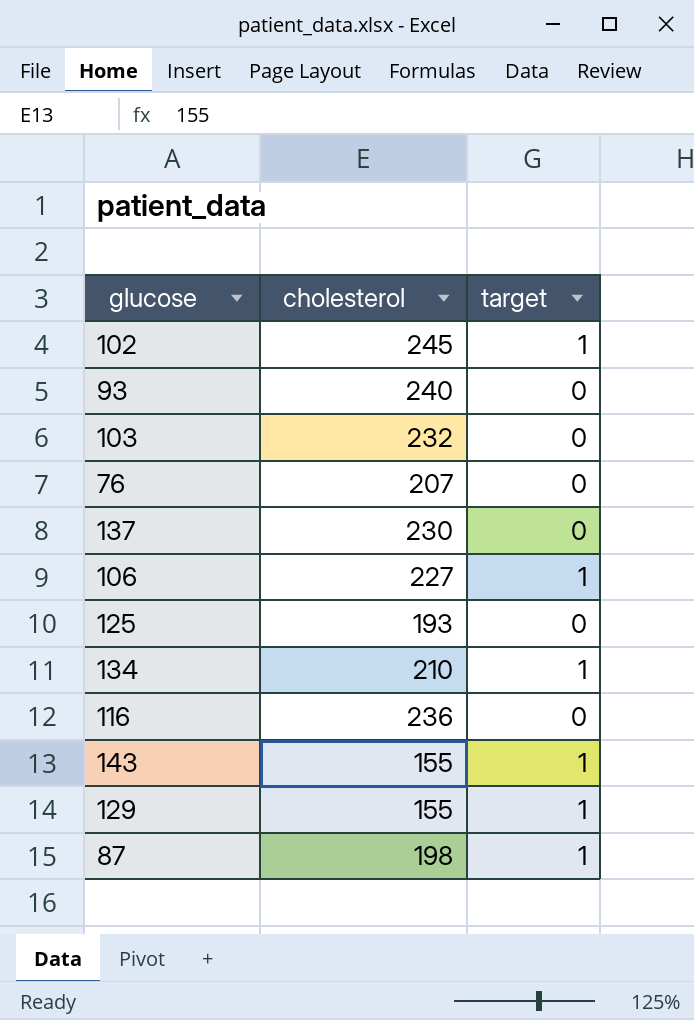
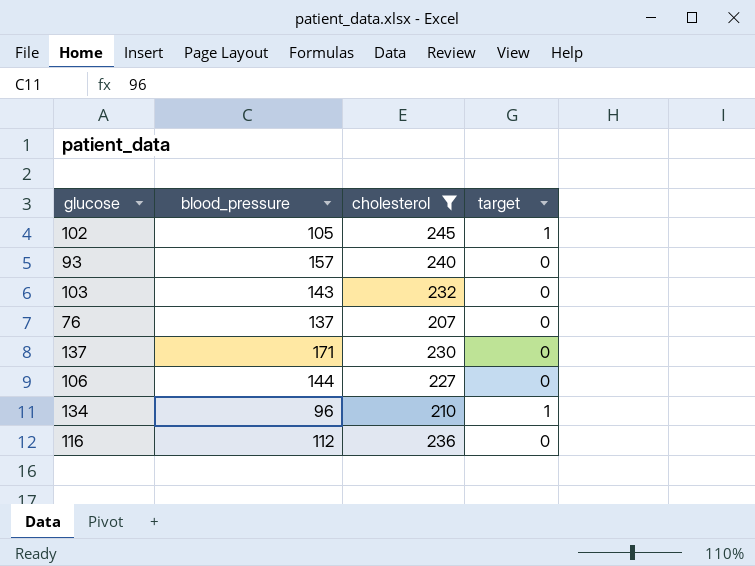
filter: none -> cholesterol >= 207
column blood_pressure | position: none -> 2
106 | target: 1 -> 0

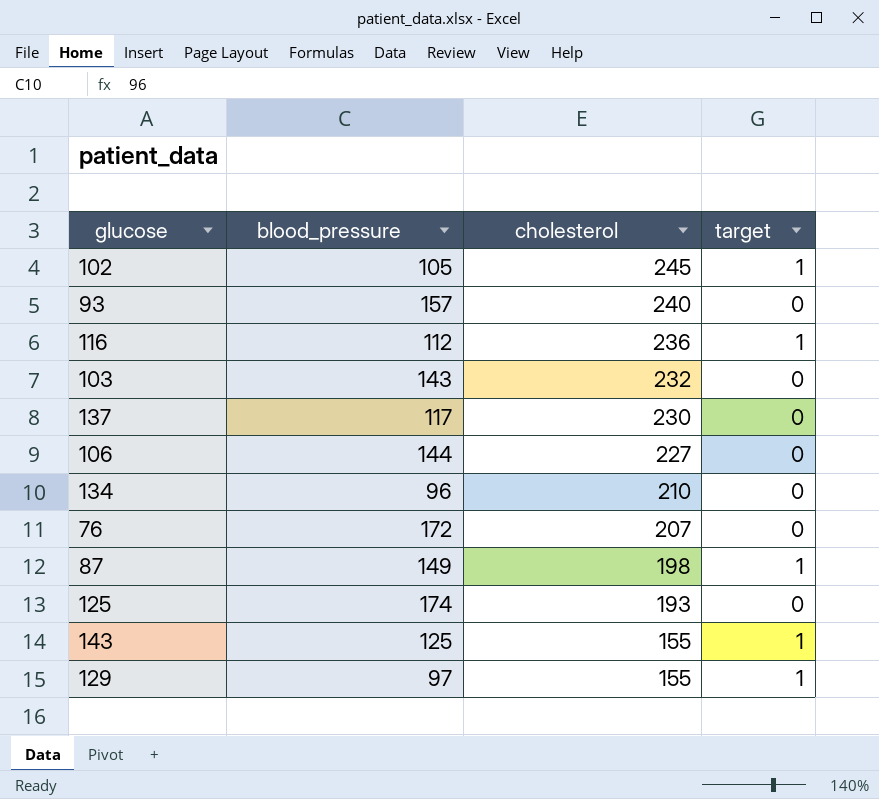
filter: cholesterol >= 207 -> none
row order: none -> cholesterol descending
116 | target: 0 -> 1
137 | blood_pressure: 171 -> 117
134 | target: 1 -> 0
76 | blood_pressure: 137 -> 172

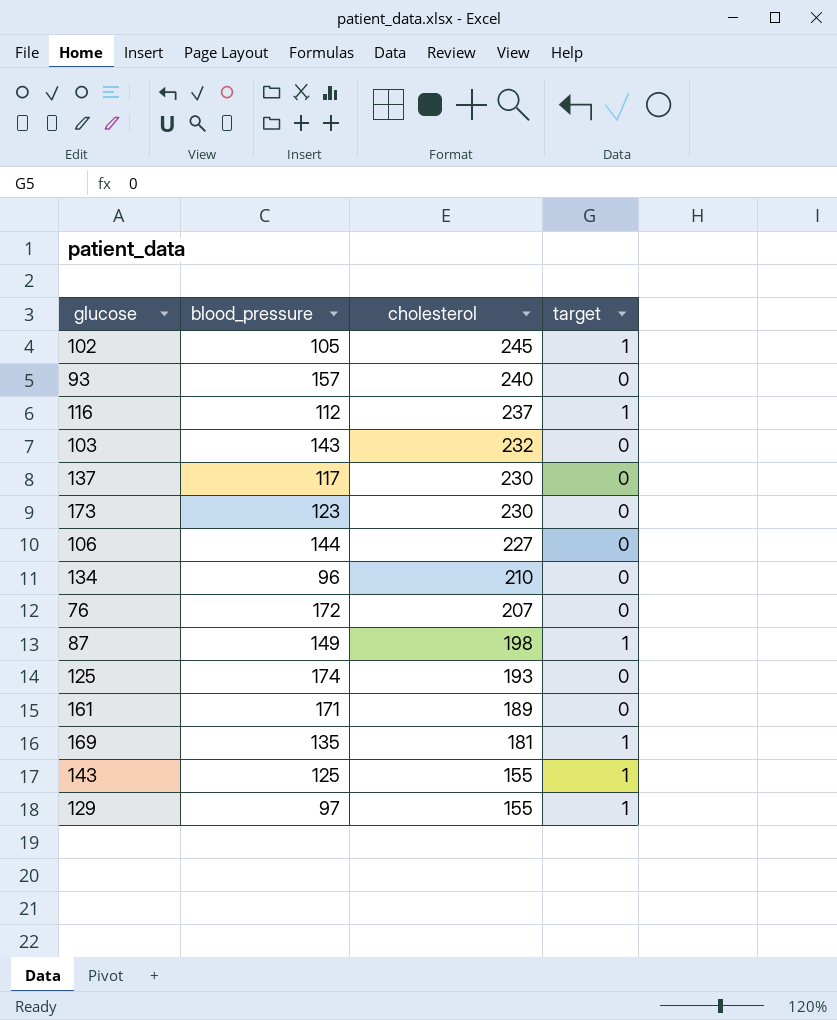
116 | cholesterol: 236 -> 237
row 173: none -> 123 | 230 | 0
row 161: none -> 171 | 189 | 0
row 169: none -> 135 | 181 | 1

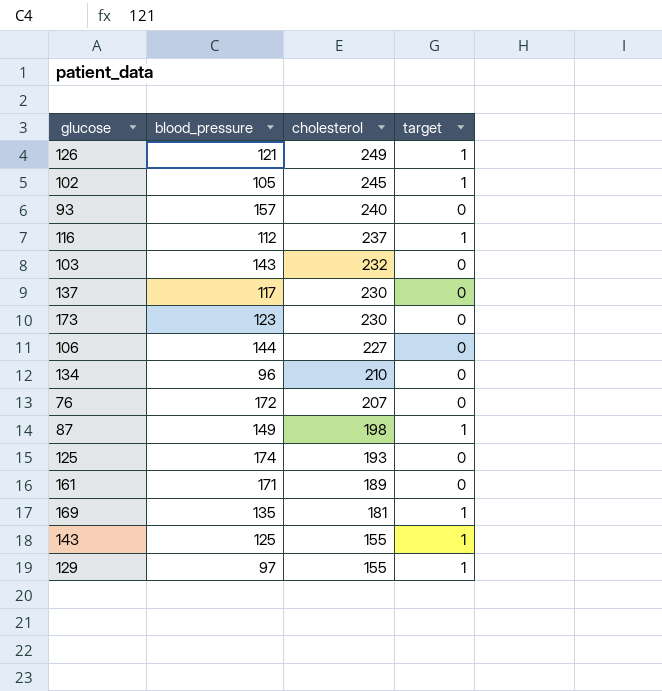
row 126: none -> 121 | 249 | 1

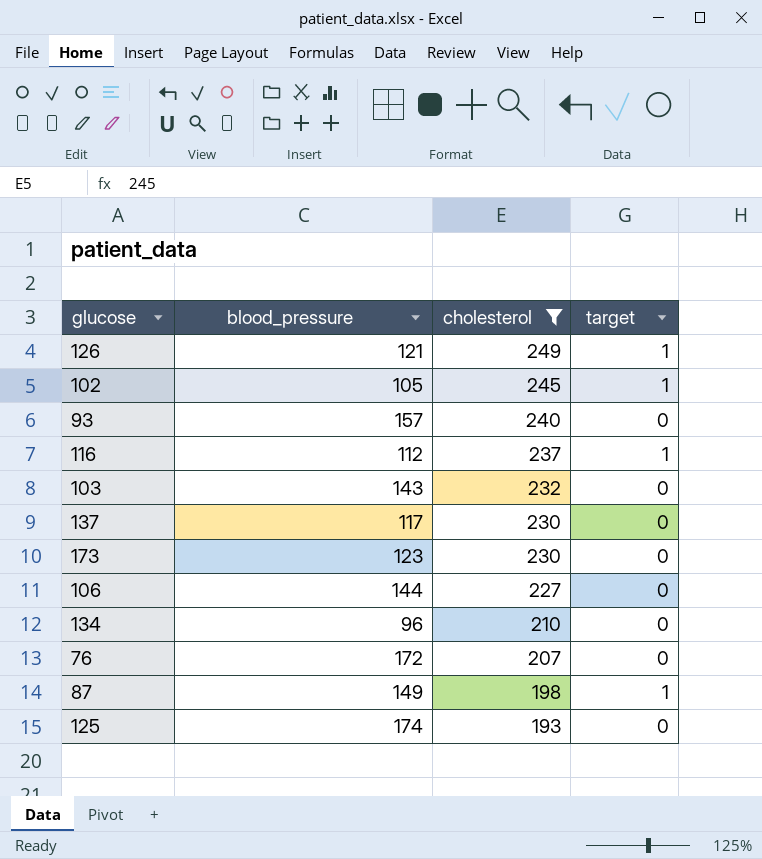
filter: none -> cholesterol >= 193

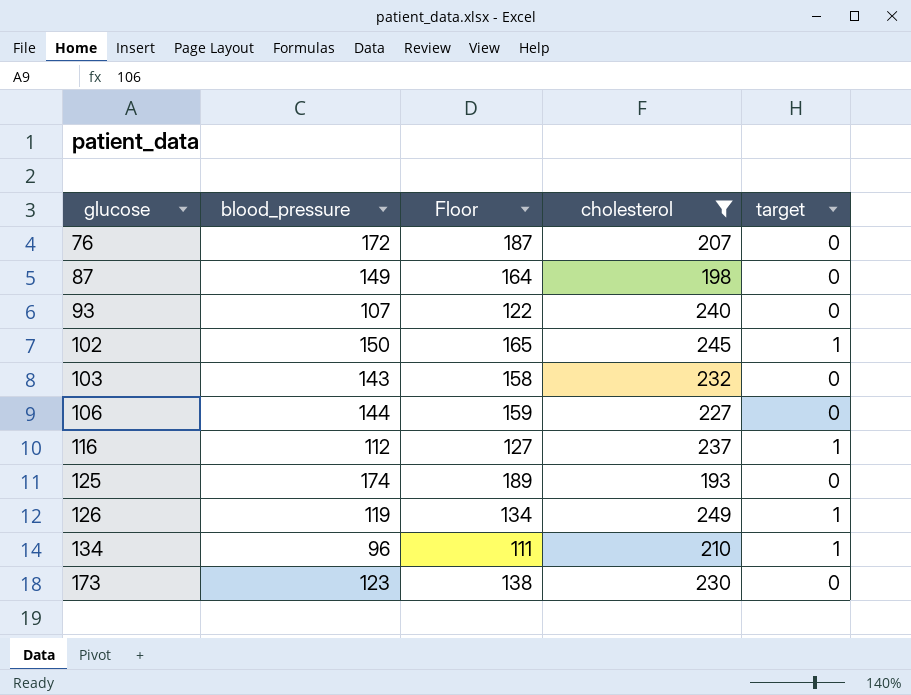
row order: cholesterol descending -> glucose ascending
column Floor | formula: none -> [blood_pressure] + 15
row 137: 117 | 230 | 0 -> none
87 | target: 1 -> 0
93 | blood_pressure: 157 -> 107
102 | blood_pressure: 105 -> 150
126 | blood_pressure: 121 -> 119
134 | target: 0 -> 1

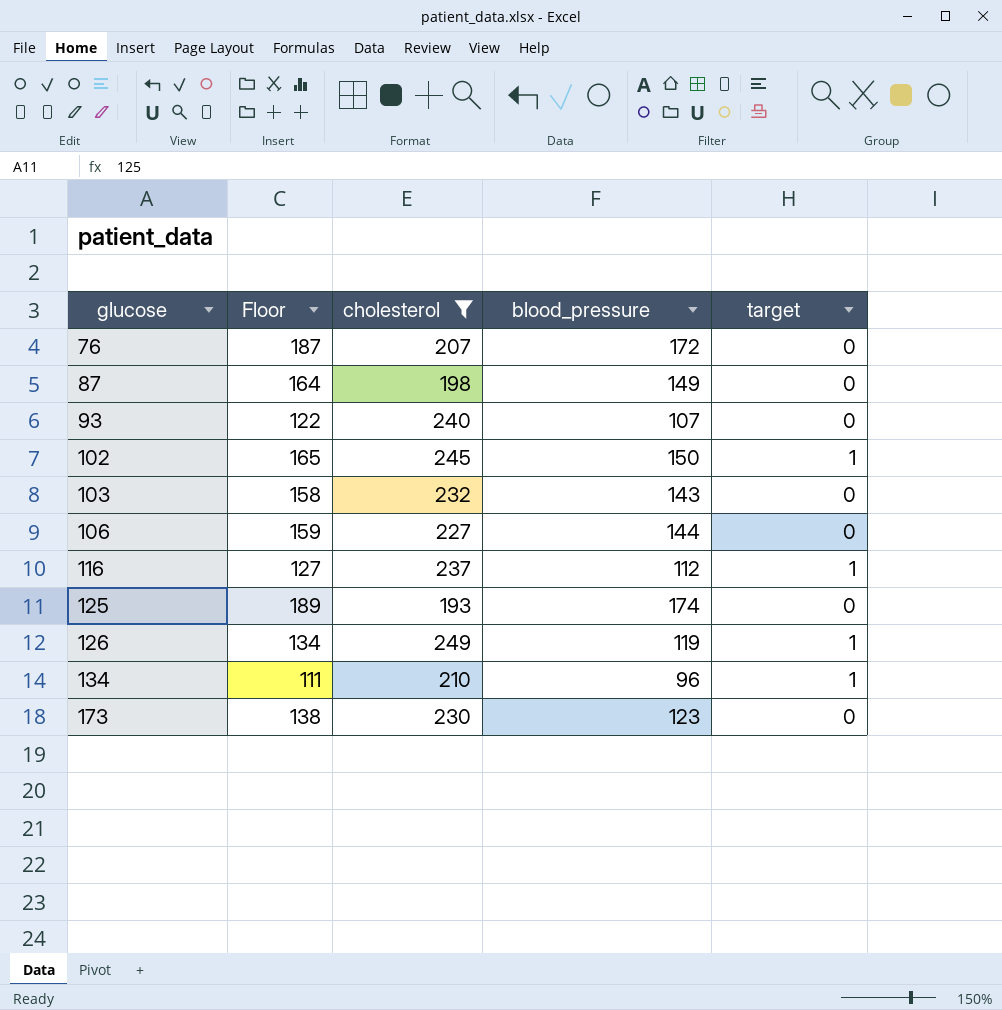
column blood_pressure | position: 2 -> 4

